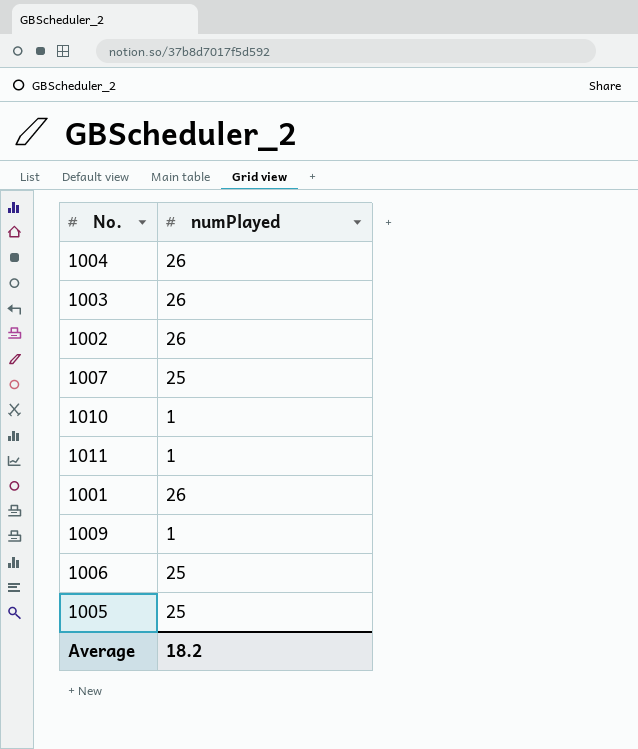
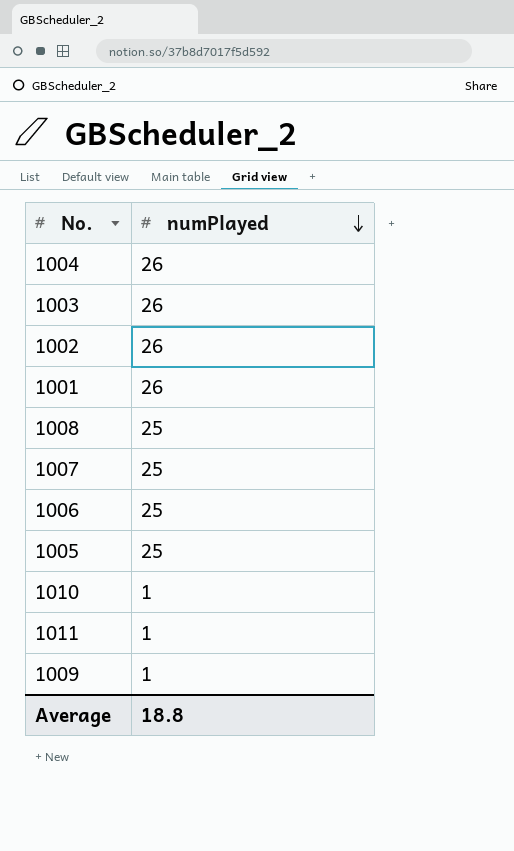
row order: none -> numPlayed descending
row 1008: none -> 25
Average | numPlayed: 18.2 -> 18.8

